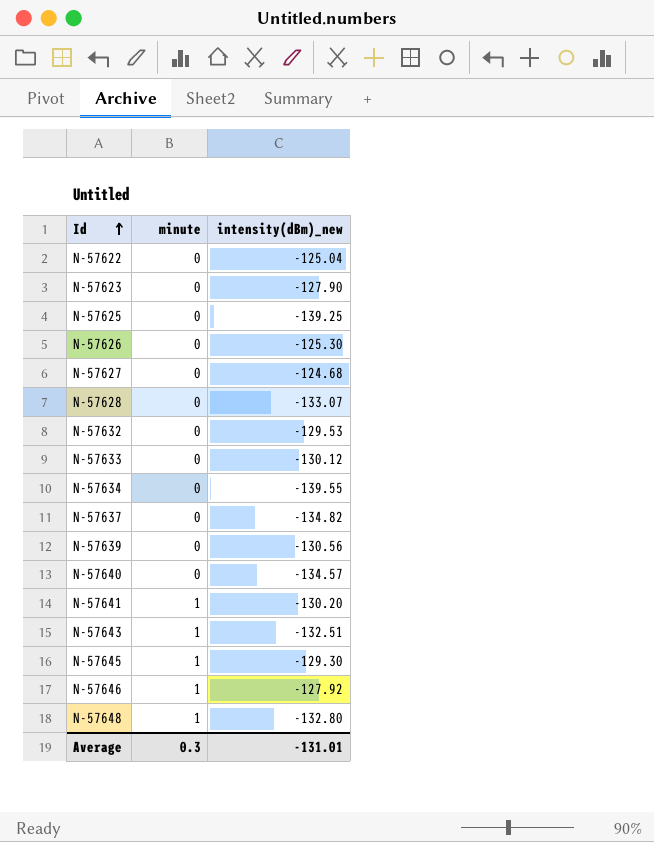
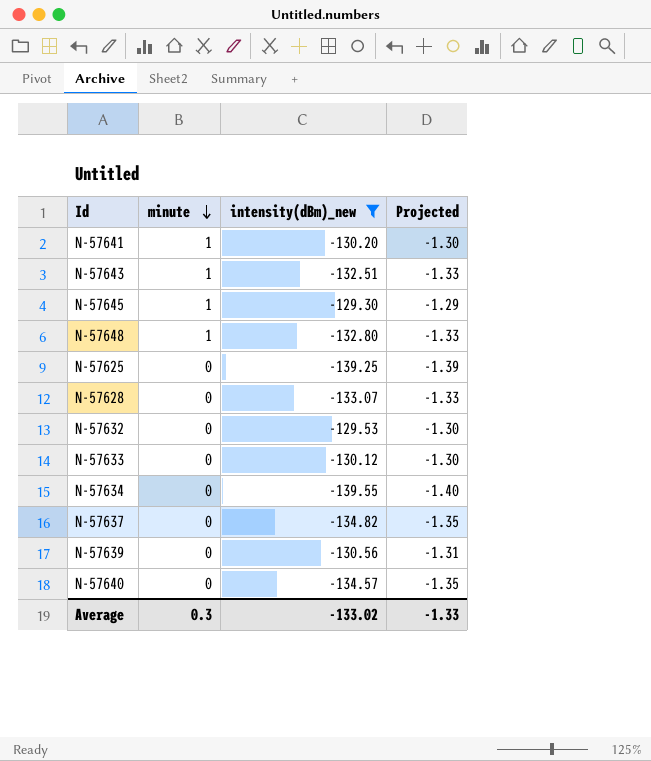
filter: none -> intensity(dBm)_new <= -129.30
row order: Id ascending -> minute descending
column Projected | formula: none -> [intensity(dBm)_new] * 0.01
Average | intensity(dBm)_new: -131.01 -> -133.02

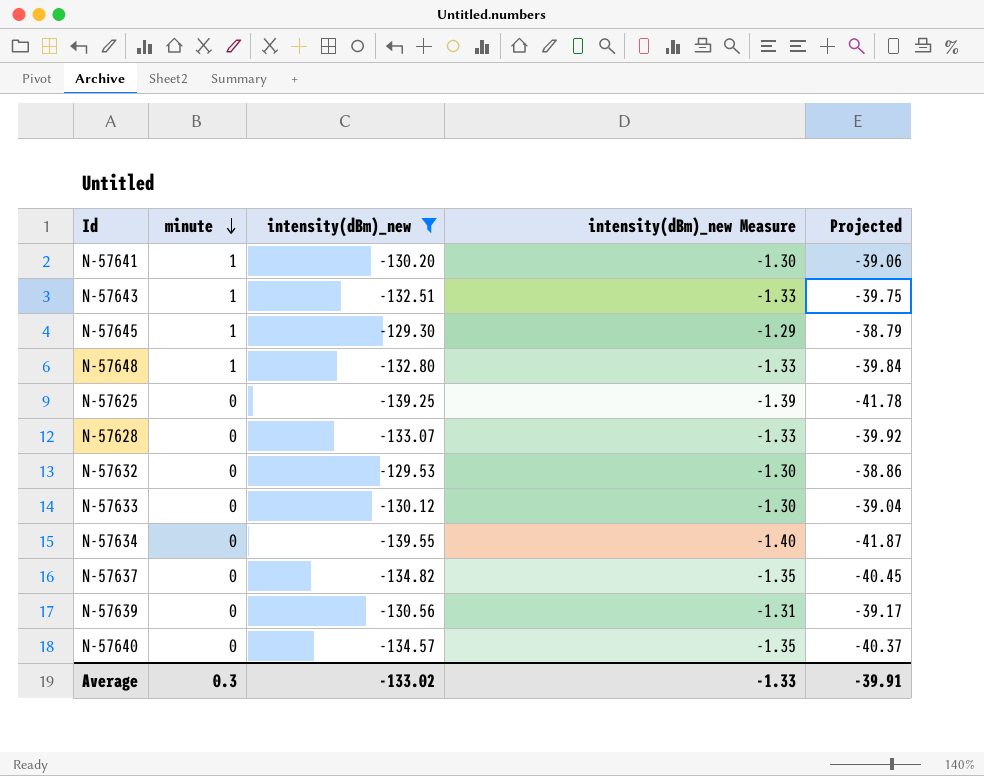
column intensity(dBm)_new Measure | formula: none -> [intensity(dBm)_new] * 0.01
column Projected | formula: [intensity(dBm)_new] * 0.01 -> [intensity(dBm)_new] * 0.3
Average | Projected: -1.33 -> -39.91

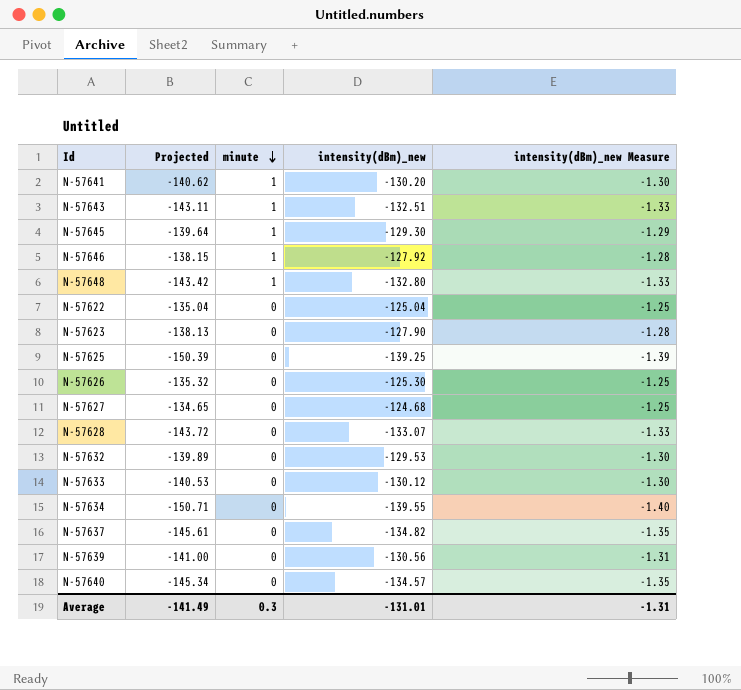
filter: intensity(dBm)_new <= -129.30 -> none
column Projected | formula: [intensity(dBm)_new] * 0.3 -> [intensity(dBm)_new] * 1.08
column Projected | position: 5 -> 2
Average | Projected: -39.91 -> -141.49
Average | intensity(dBm)_new: -133.02 -> -131.01
Average | intensity(dBm)_new Measure: -1.33 -> -1.31

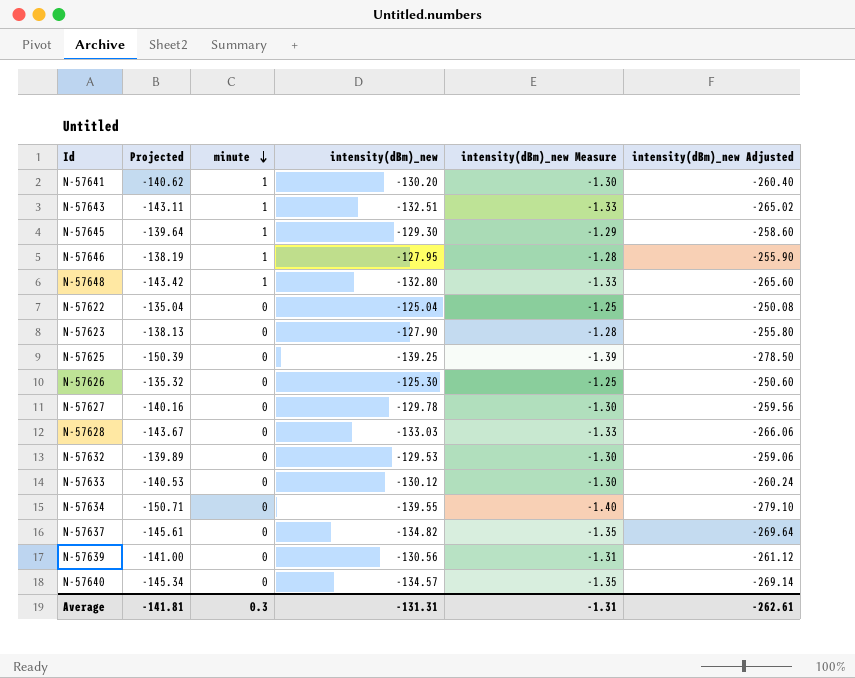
column intensity(dBm)_new Adjusted | formula: none -> [intensity(dBm)_new] * 2
N-57646 | Projected: -138.15 -> -138.19
N-57646 | intensity(dBm)_new: -127.92 -> -127.95
N-57627 | Projected: -134.65 -> -140.16
N-57627 | intensity(dBm)_new: -124.68 -> -129.78
N-57627 | intensity(dBm)_new Measure: -1.25 -> -1.30
N-57628 | Projected: -143.72 -> -143.67
N-57628 | intensity(dBm)_new: -133.07 -> -133.03
Average | Projected: -141.49 -> -141.81
Average | intensity(dBm)_new: -131.01 -> -131.31

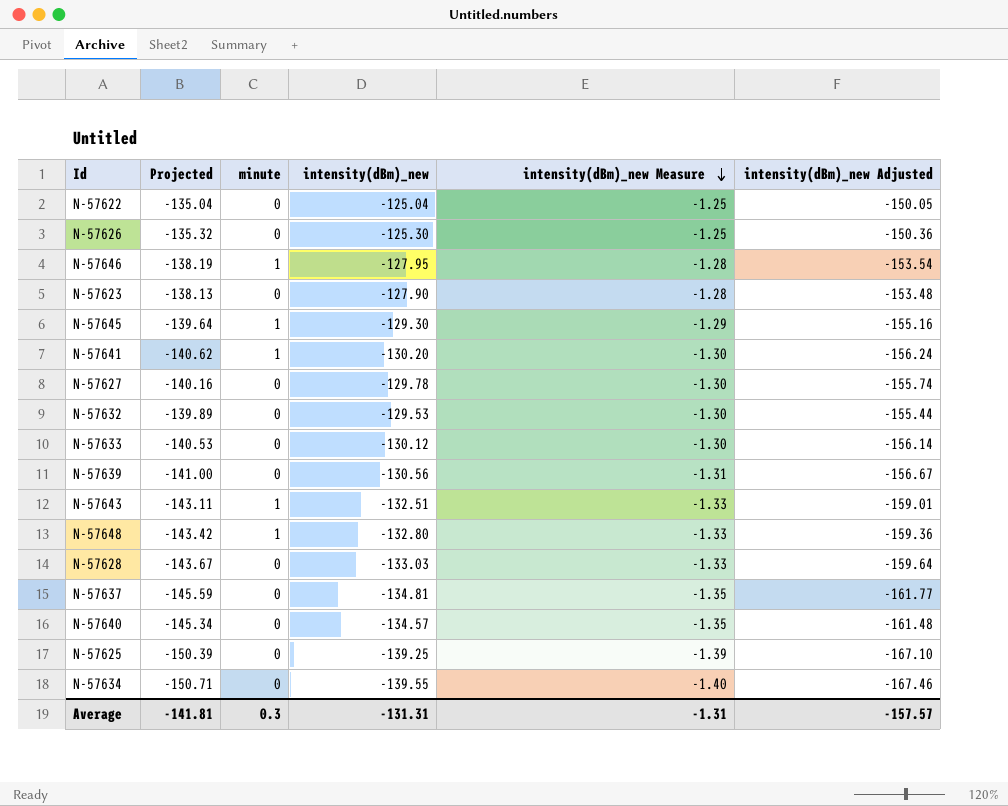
row order: minute descending -> intensity(dBm)_new Measure descending
column intensity(dBm)_new Adjusted | formula: [intensity(dBm)_new] * 2 -> [intensity(dBm)_new] * 1.2
N-57637 | Projected: -145.61 -> -145.59
N-57637 | intensity(dBm)_new: -134.82 -> -134.81
Average | intensity(dBm)_new Adjusted: -262.61 -> -157.57

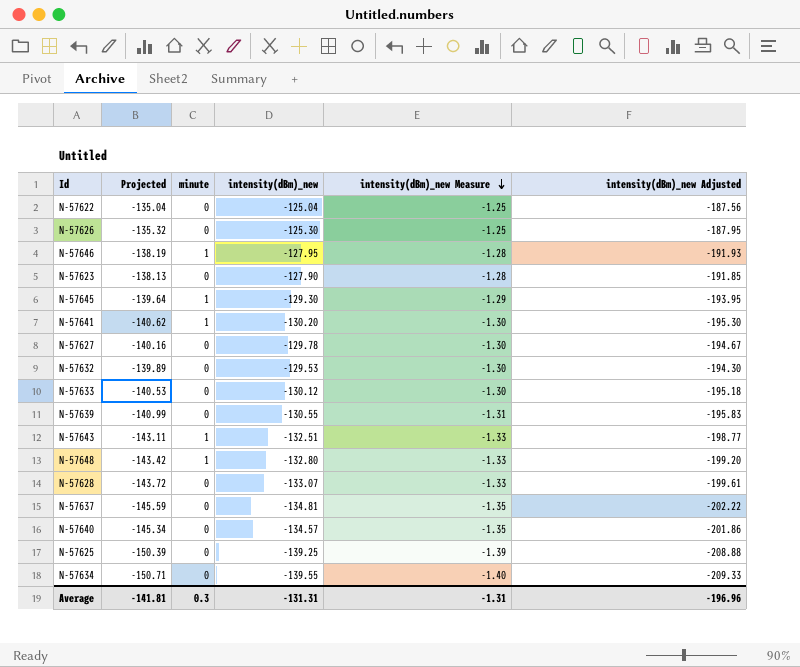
column intensity(dBm)_new Adjusted | formula: [intensity(dBm)_new] * 1.2 -> [intensity(dBm)_new] * 1.5
N-57639 | Projected: -141.00 -> -140.99
N-57639 | intensity(dBm)_new: -130.56 -> -130.55
N-57628 | Projected: -143.67 -> -143.72
N-57628 | intensity(dBm)_new: -133.03 -> -133.07
Average | intensity(dBm)_new Adjusted: -157.57 -> -196.96

